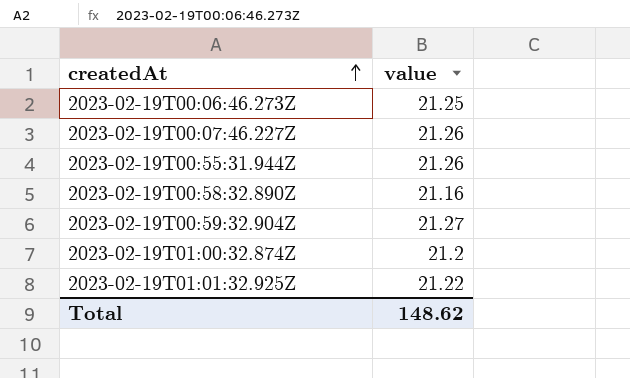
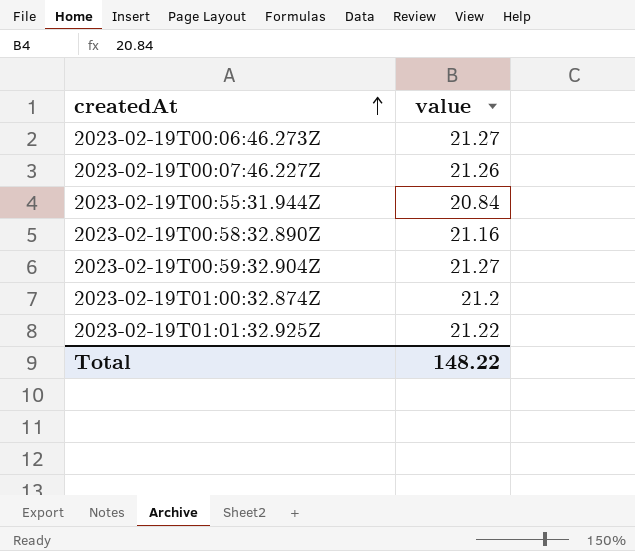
2023-02-19T00:06:46.273Z | value: 21.25 -> 21.27
2023-02-19T00:55:31.944Z | value: 21.26 -> 20.84
Total | value: 148.62 -> 148.22

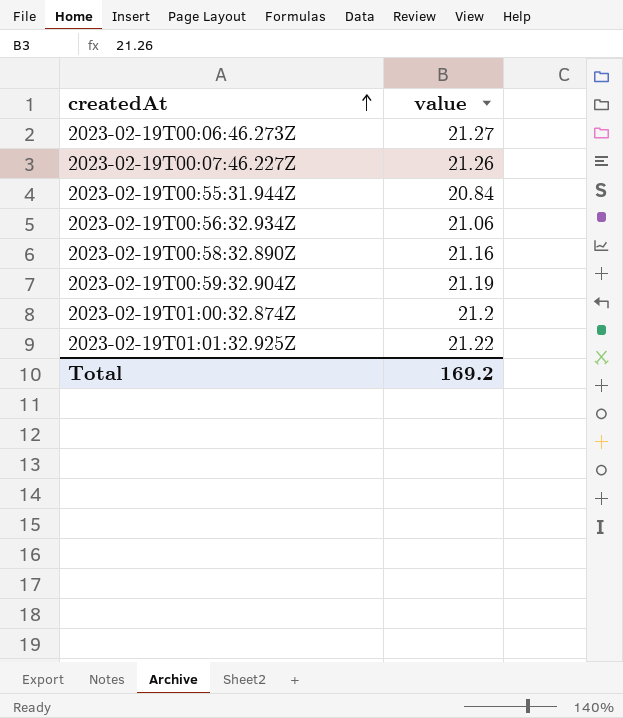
row 2023-02-19T00:56:32.934Z: none -> 21.06
2023-02-19T00:59:32.904Z | value: 21.27 -> 21.19
Total | value: 148.22 -> 169.2

